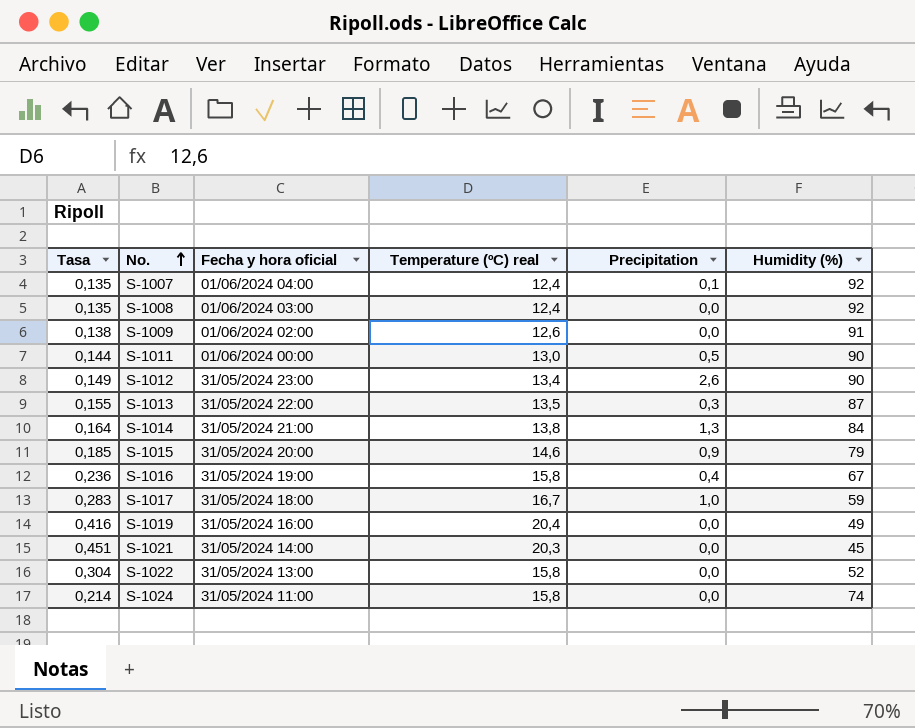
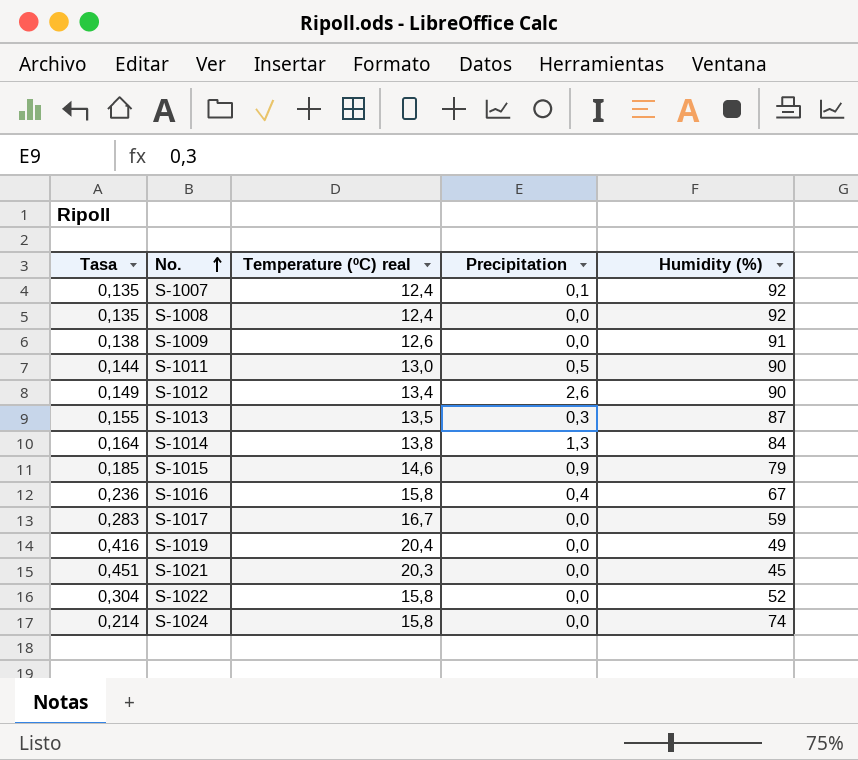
column Fecha y hora oficial | position: 3 -> none
S-1017 | Precipitation: 1,0 -> 0,0

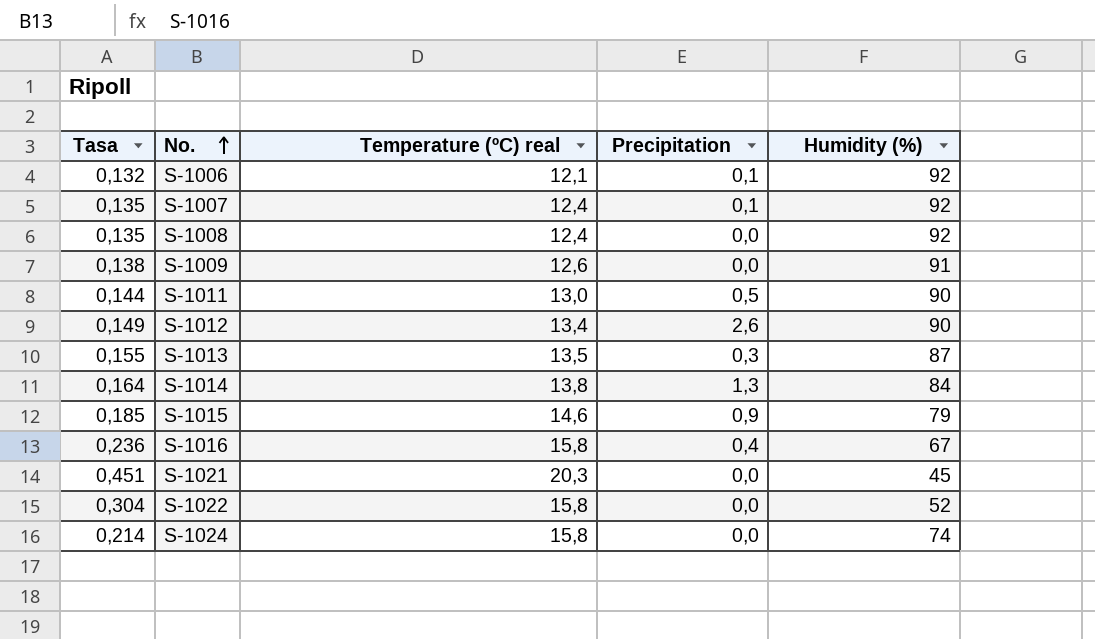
row S-1017: 0,283 | 16,7 | 0,0 | 59 -> none
row S-1019: 0,416 | 20,4 | 0,0 | 49 -> none
row S-1006: none -> 0,132 | 12,1 | 0,1 | 92

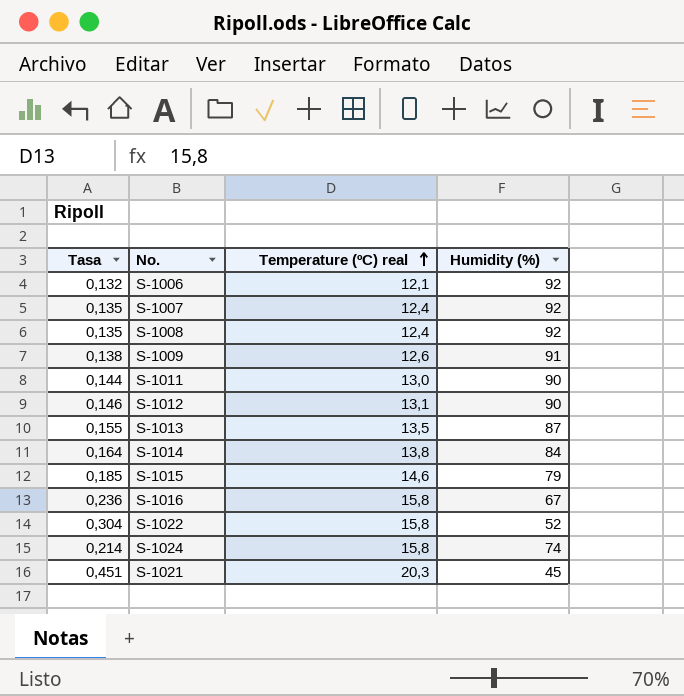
row order: No. ascending -> Temperature (ºC) real ascending
column Precipitation | position: 4 -> none
S-1012 | Tasa: 0,149 -> 0,146
S-1012 | Temperature (ºC) real: 13,4 -> 13,1

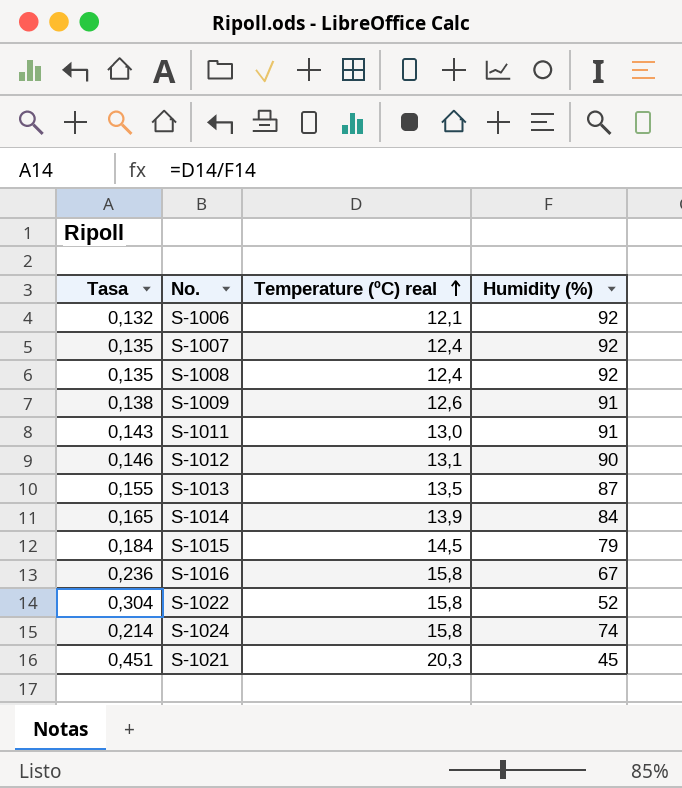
S-1011 | Tasa: 0,144 -> 0,143
S-1011 | Humidity (%): 90 -> 91
S-1014 | Tasa: 0,164 -> 0,165
S-1014 | Temperature (ºC) real: 13,8 -> 13,9
S-1015 | Tasa: 0,185 -> 0,184
S-1015 | Temperature (ºC) real: 14,6 -> 14,5

